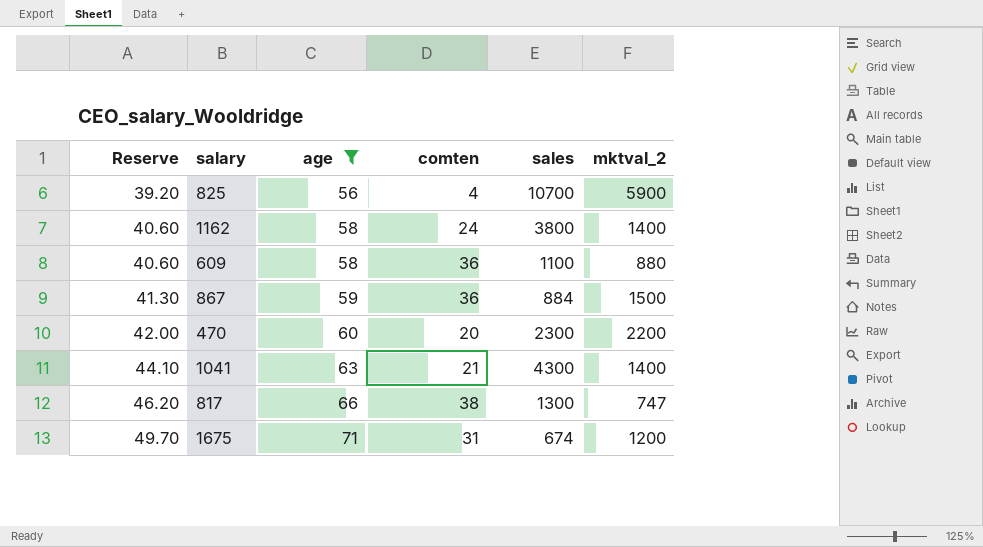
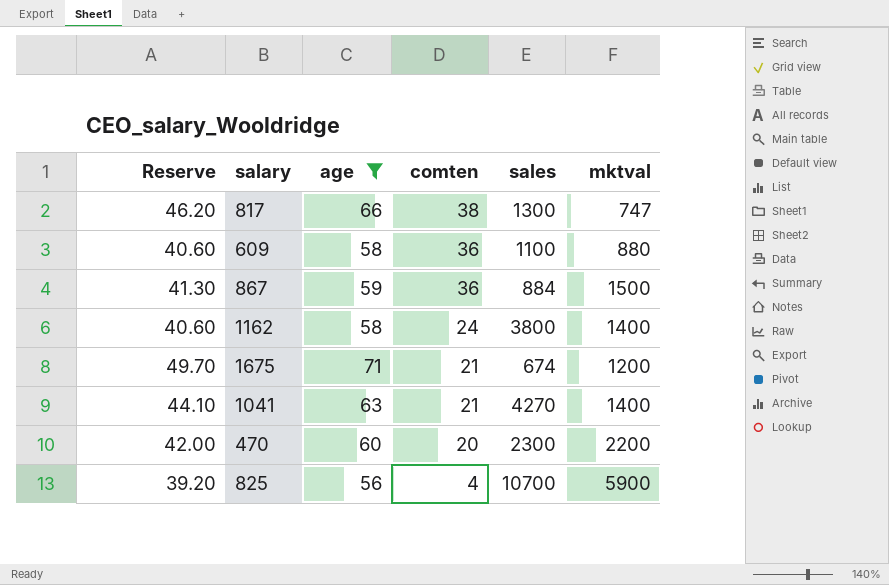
row order: Reserve ascending -> comten descending
column name: mktval_2 -> mktval
1675 | comten: 31 -> 21
1041 | sales: 4300 -> 4270

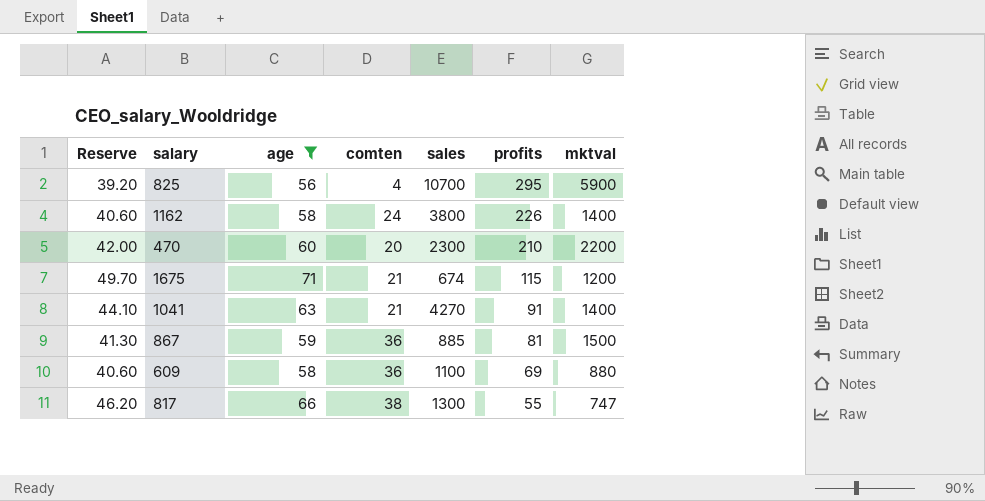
row order: comten descending -> profits descending
column profits | position: none -> 6
867 | sales: 884 -> 885

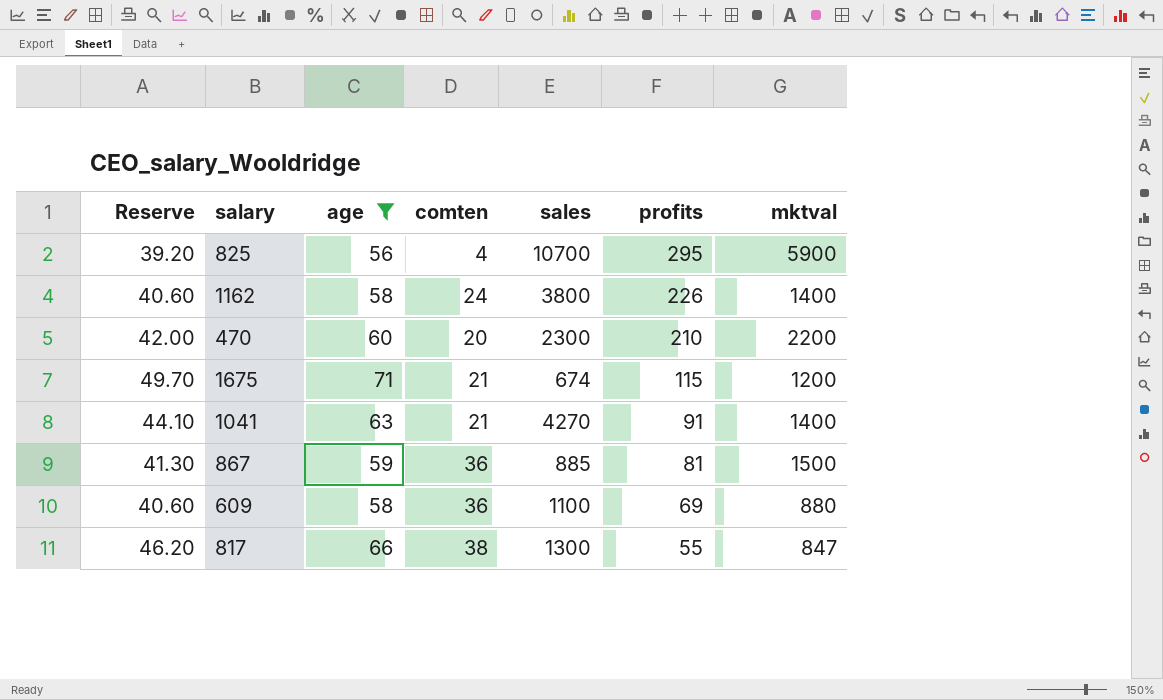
817 | mktval: 747 -> 847

